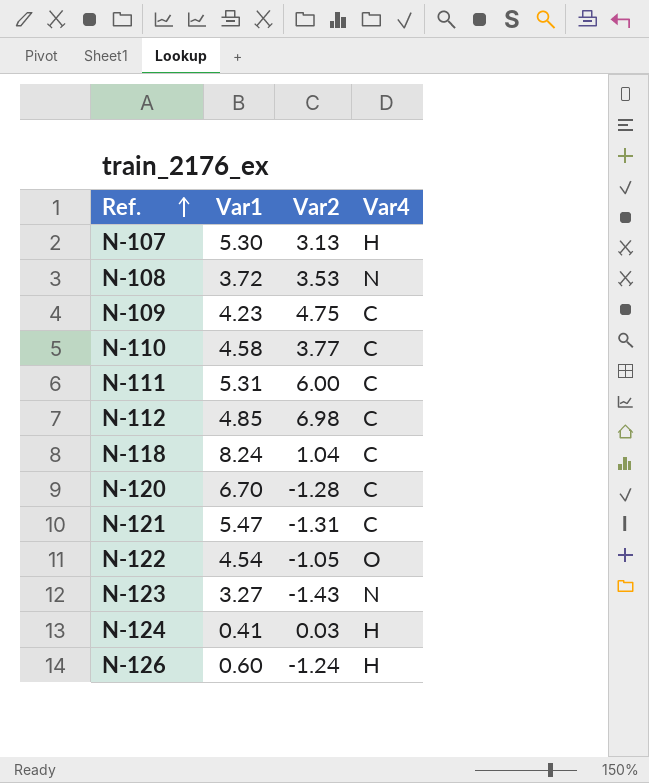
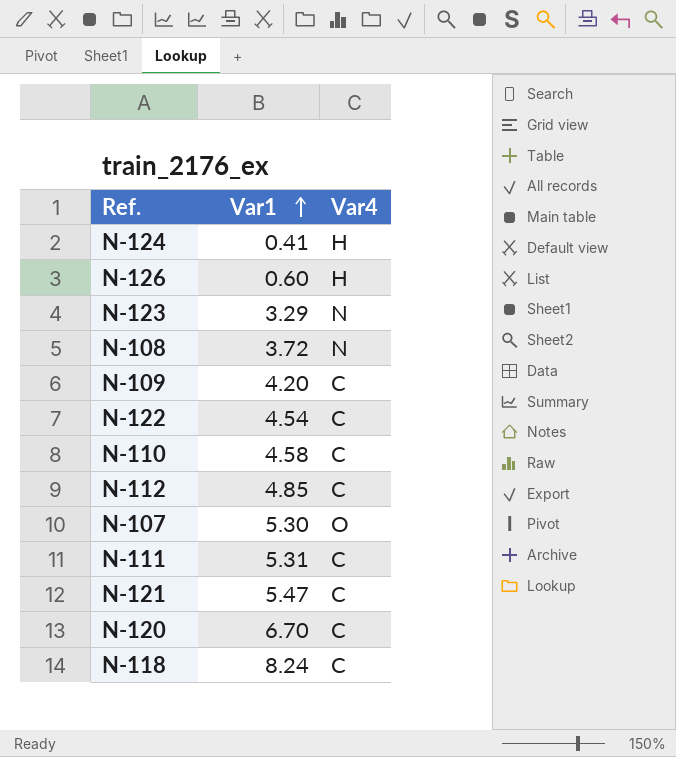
row order: Ref. ascending -> Var1 ascending
column Var2 | position: 3 -> none
N-123 | Var1: 3.27 -> 3.29
N-109 | Var1: 4.23 -> 4.20
N-122 | Var4: O -> C
N-107 | Var4: H -> O

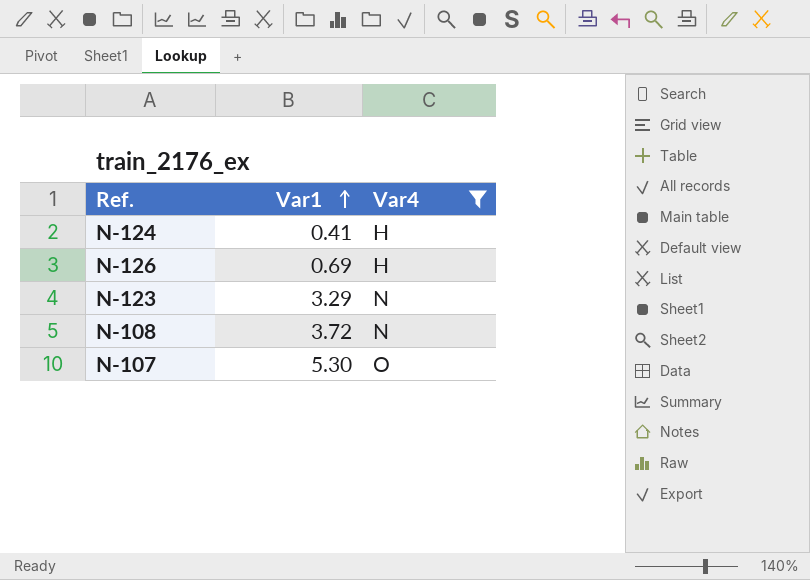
filter: none -> Var4 != C
N-126 | Var1: 0.60 -> 0.69

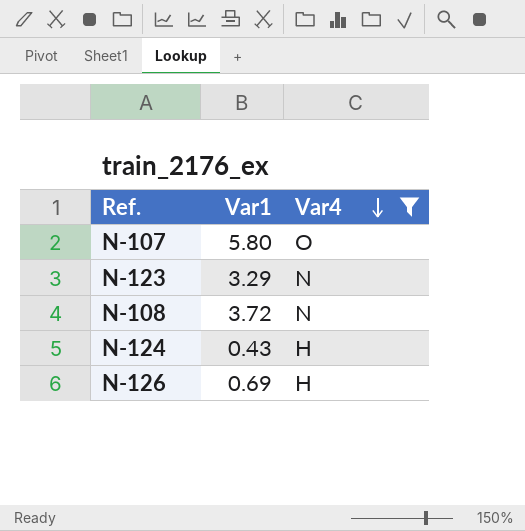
row order: Var1 ascending -> Var4 descending
N-107 | Var1: 5.30 -> 5.80
N-124 | Var1: 0.41 -> 0.43

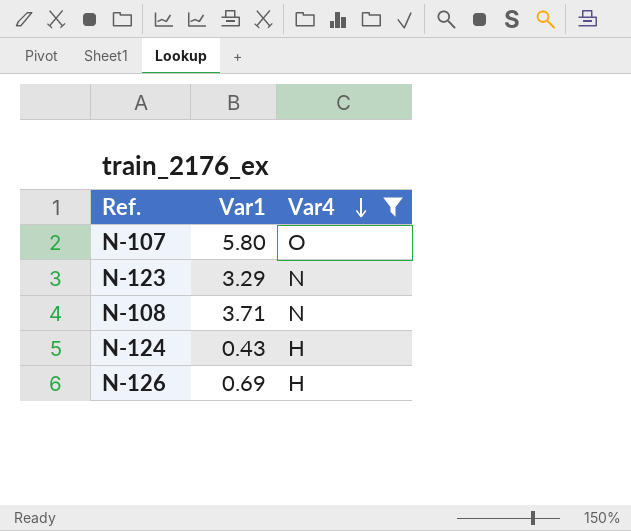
N-108 | Var1: 3.72 -> 3.71

